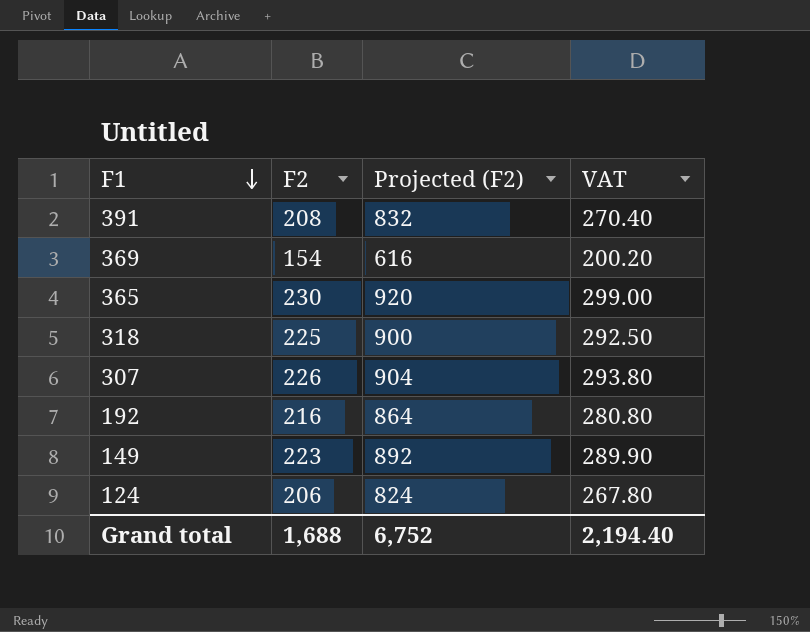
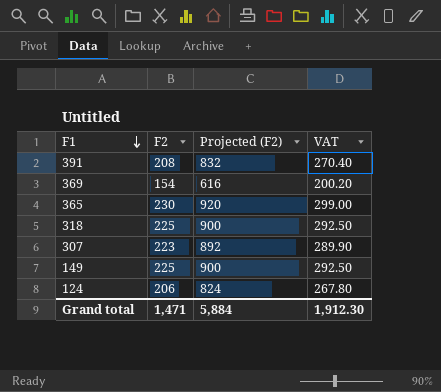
row 192: 216 | 864 | 280.80 -> none
307 | F2: 226 -> 223
307 | Projected (F2): 904 -> 892
307 | VAT: 293.80 -> 289.90
149 | F2: 223 -> 225
149 | Projected (F2): 892 -> 900
149 | VAT: 289.90 -> 292.50
Grand total | F2: 1,688 -> 1,471
Grand total | Projected (F2): 6,752 -> 5,884
Grand total | VAT: 2,194.40 -> 1,912.30

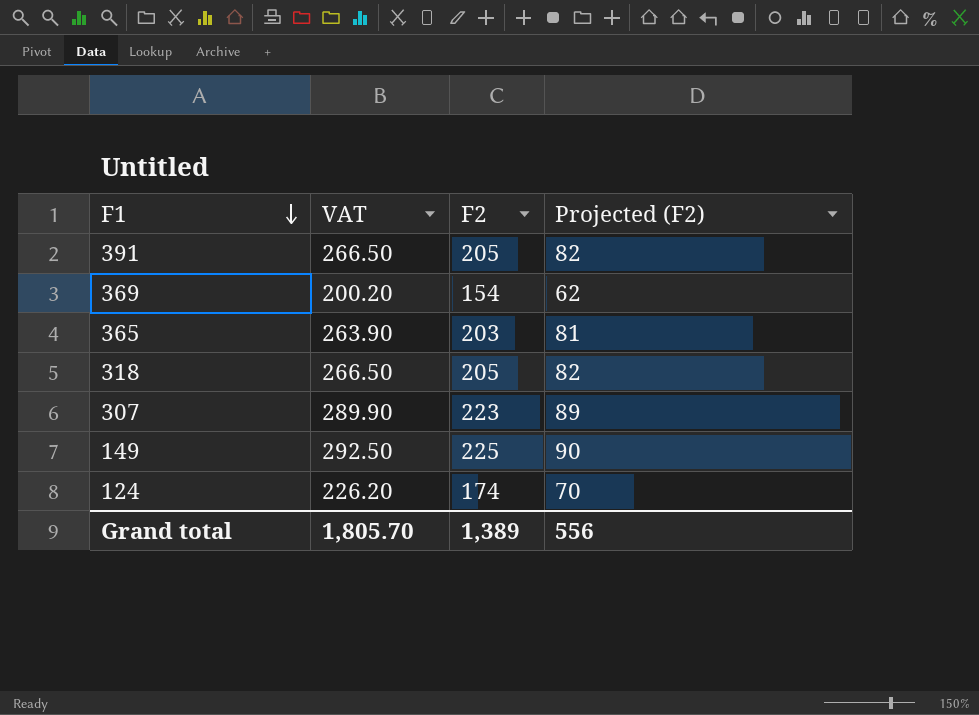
column VAT | position: 4 -> 2
column Projected (F2) | formula: [F2] * 4 -> [F2] * 0.4
391 | VAT: 270.40 -> 266.50
391 | F2: 208 -> 205
365 | VAT: 299.00 -> 263.90
365 | F2: 230 -> 203
318 | VAT: 292.50 -> 266.50
318 | F2: 225 -> 205
124 | VAT: 267.80 -> 226.20
124 | F2: 206 -> 174
Grand total | VAT: 1,912.30 -> 1,805.70
Grand total | F2: 1,471 -> 1,389
Grand total | Projected (F2): 5,884 -> 556

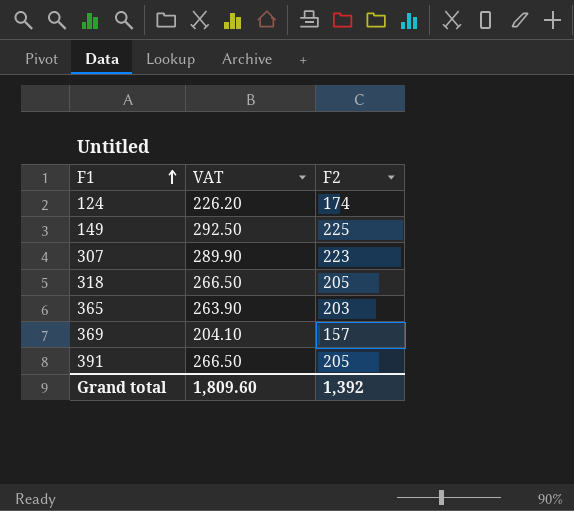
row order: F1 descending -> F1 ascending
column Projected (F2) | formula: [F2] * 0.4 -> none
369 | VAT: 200.20 -> 204.10
369 | F2: 154 -> 157
Grand total | VAT: 1,805.70 -> 1,809.60
Grand total | F2: 1,389 -> 1,392

